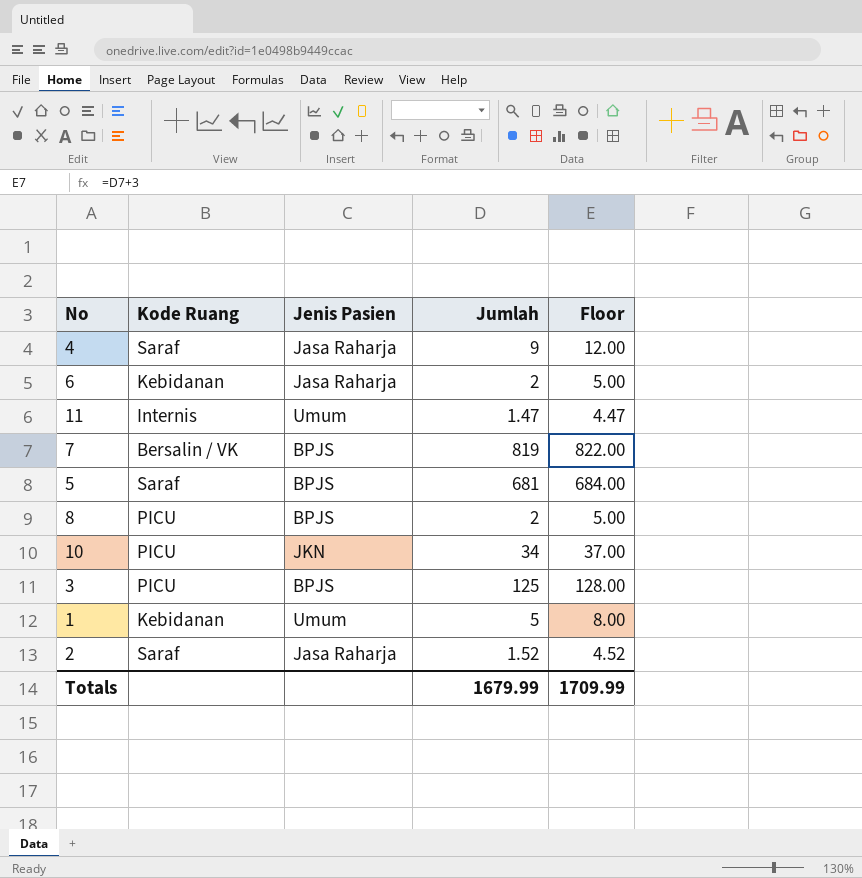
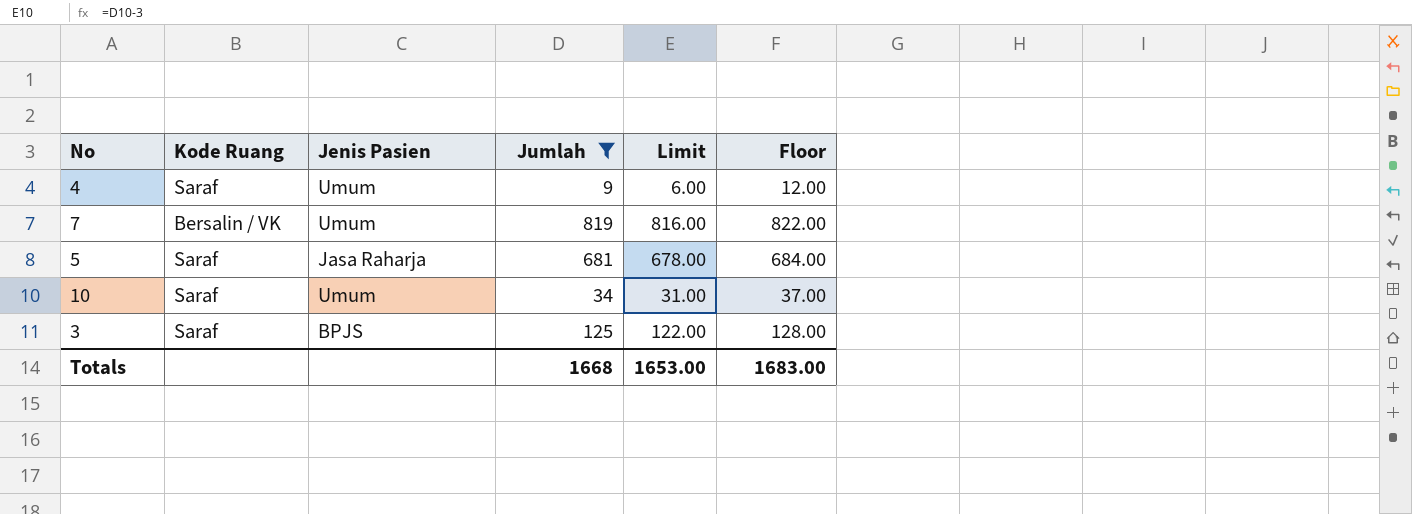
filter: none -> Jumlah >= 9
column Limit | formula: none -> [Jumlah] - 3
4 | Jenis Pasien: Jasa Raharja -> Umum
7 | Jenis Pasien: BPJS -> Umum
5 | Jenis Pasien: BPJS -> Jasa Raharja
10 | Kode Ruang: PICU -> Saraf
10 | Jenis Pasien: JKN -> Umum
3 | Kode Ruang: PICU -> Saraf
Totals | Jumlah: 1679.99 -> 1668
Totals | Floor: 1709.99 -> 1683.00

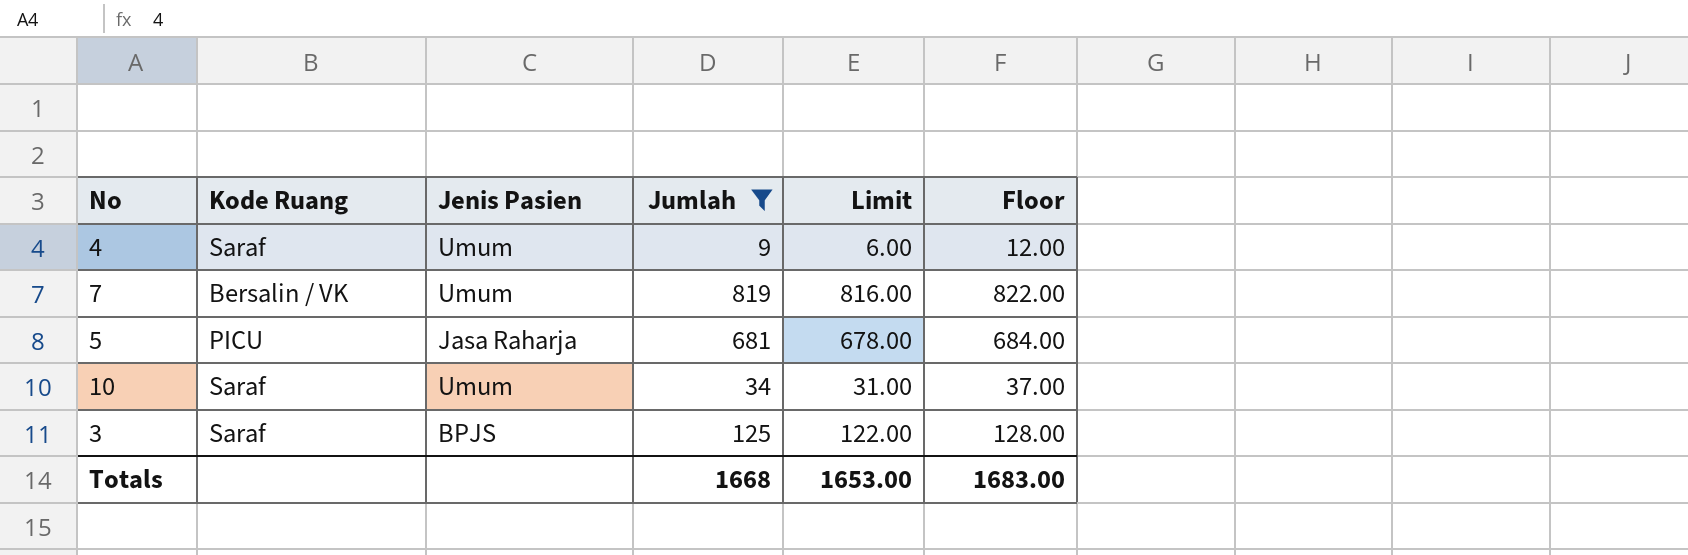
5 | Kode Ruang: Saraf -> PICU

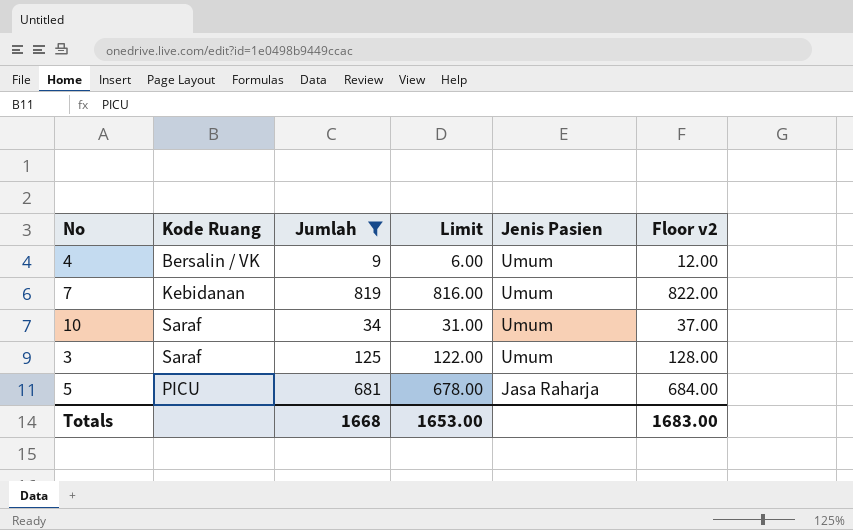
row order: none -> Jenis Pasien descending
column Jenis Pasien | position: 3 -> 5
column name: Floor -> Floor v2
4 | Kode Ruang: Saraf -> Bersalin / VK
7 | Kode Ruang: Bersalin / VK -> Kebidanan
3 | Jenis Pasien: BPJS -> Umum

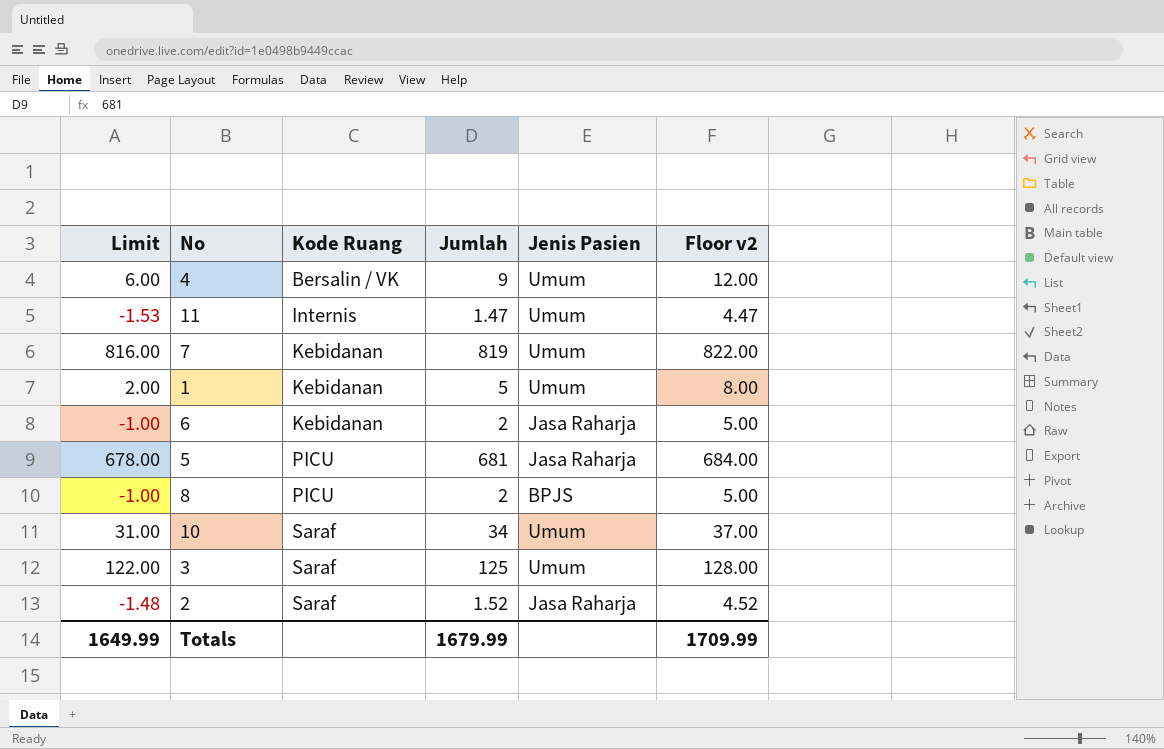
filter: Jumlah >= 9 -> none
row order: Jenis Pasien descending -> Kode Ruang ascending
column Limit | position: 4 -> 1
Totals | Limit: 1653.00 -> 1649.99
Totals | Jumlah: 1668 -> 1679.99
Totals | Floor v2: 1683.00 -> 1709.99

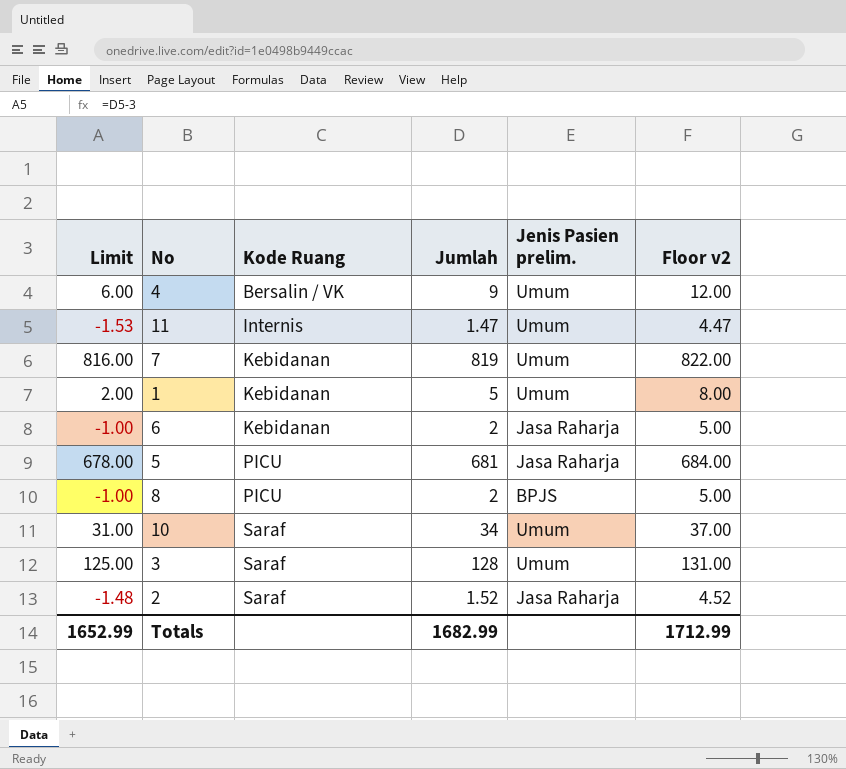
column name: Jenis Pasien -> Jenis Pasien prelim.
3 | Limit: 122.00 -> 125.00
3 | Jumlah: 125 -> 128
3 | Floor v2: 128.00 -> 131.00
Totals | Limit: 1649.99 -> 1652.99
Totals | Jumlah: 1679.99 -> 1682.99
Totals | Floor v2: 1709.99 -> 1712.99

